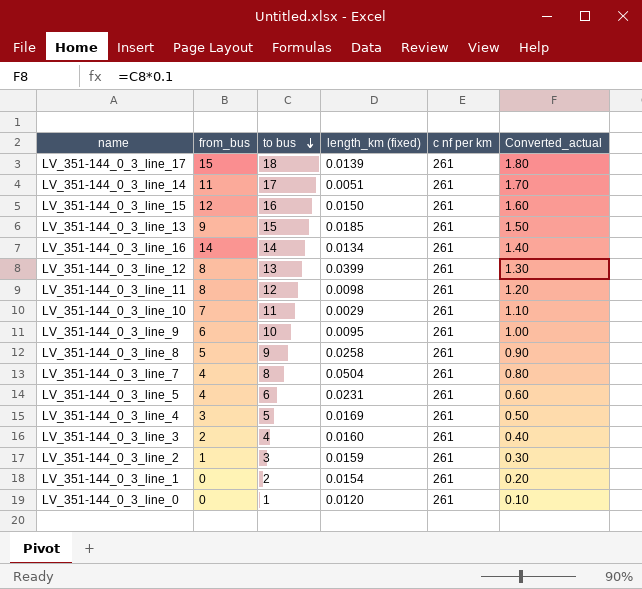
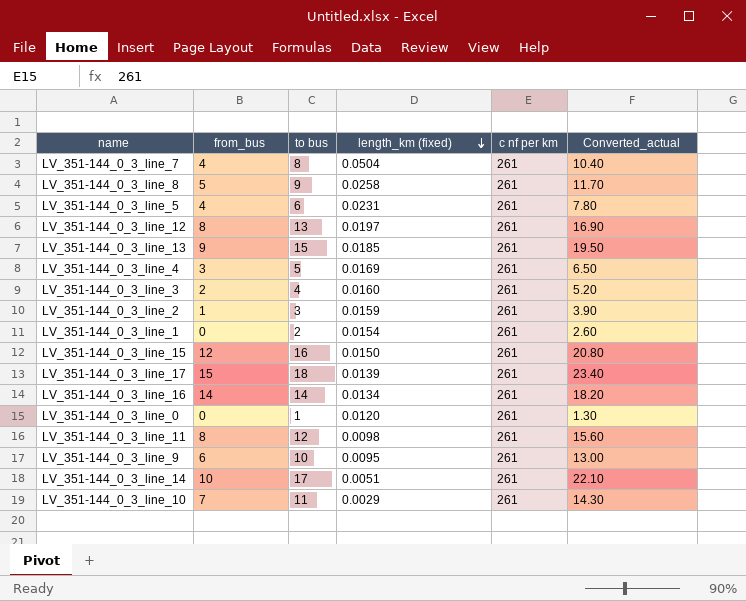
row order: to bus descending -> length_km (fixed) descending
column Converted_actual | formula: [to bus] * 0.1 -> [to bus] * 1.3
LV_351-144_0_3_line_12 | length_km (fixed): 0.0399 -> 0.0197
LV_351-144_0_3_line_14 | from_bus: 11 -> 10

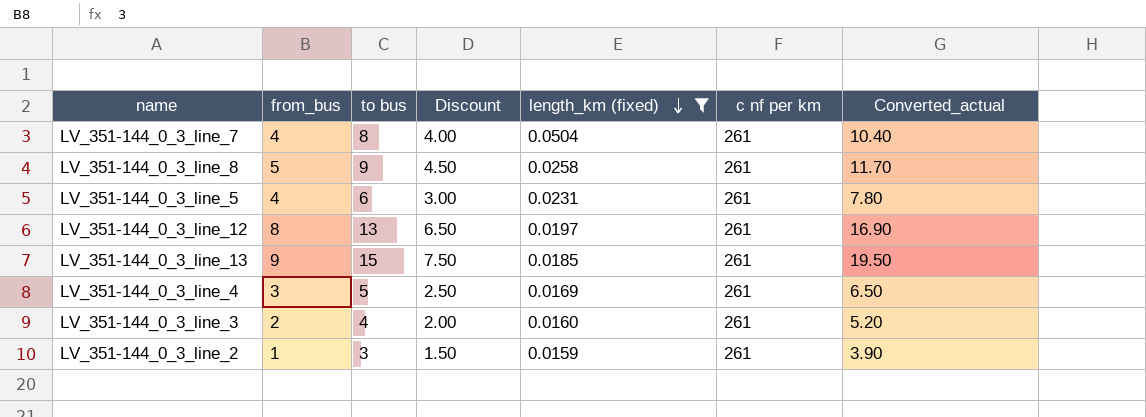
filter: none -> length_km (fixed) >= 0.0159
column Discount | formula: none -> [to bus] * 0.5

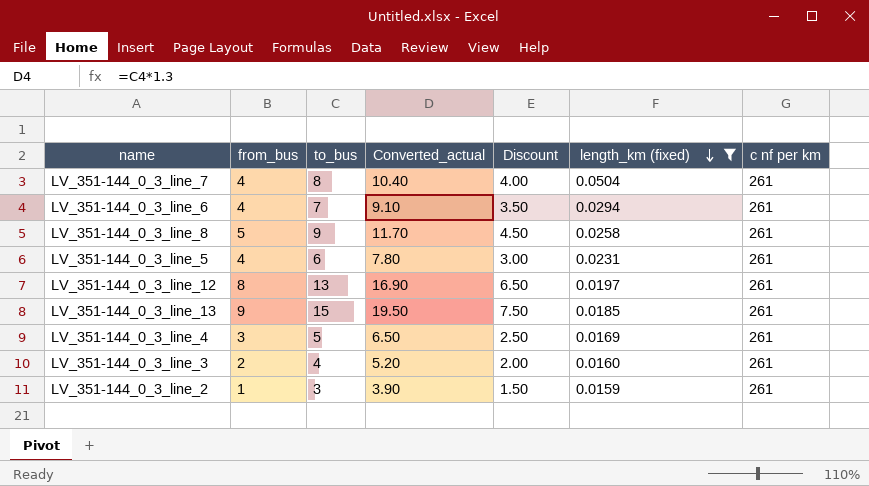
column name: to bus -> to_bus
column Converted_actual | position: 7 -> 4
row LV_351-144_0_3_line_6: none -> 4 | 7 | 9.10 | 3.50 | 0.0294 | 261

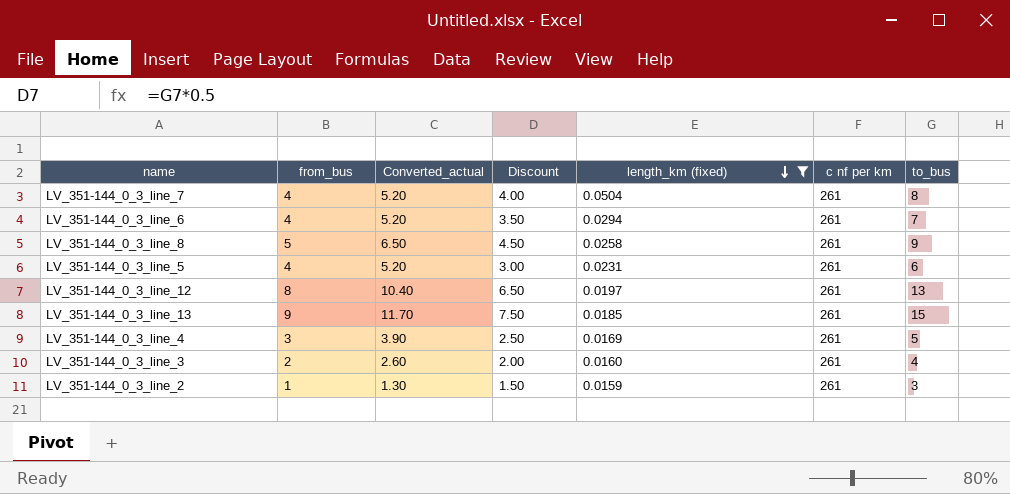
column Converted_actual | formula: [to_bus] * 1.3 -> [from_bus] * 1.3
column to_bus | position: 3 -> 7

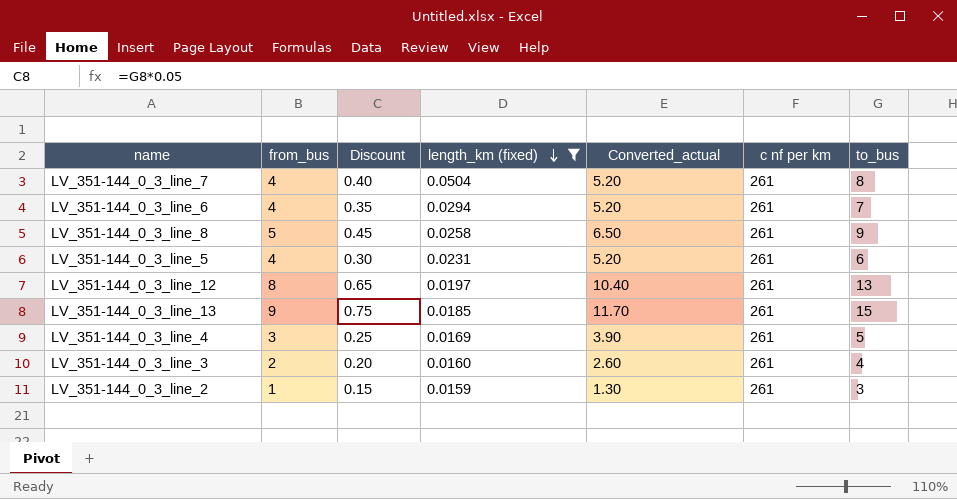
column Discount | formula: [to_bus] * 0.5 -> [to_bus] * 0.05
column Converted_actual | position: 3 -> 5

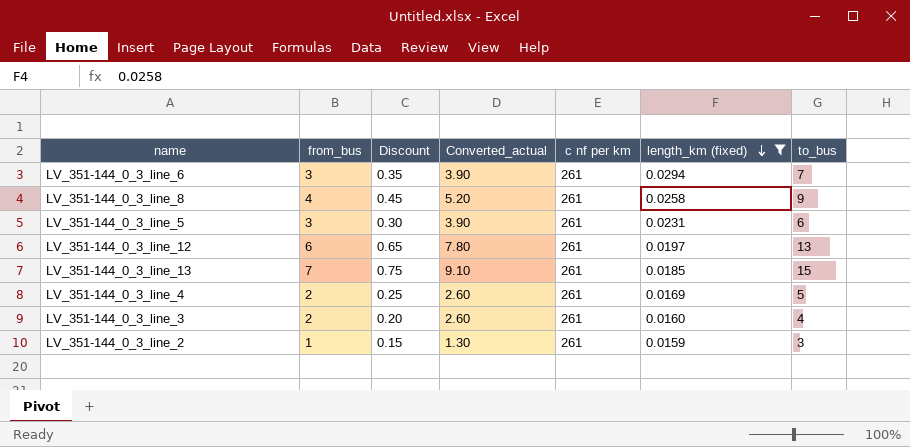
column length_km (fixed) | position: 4 -> 6
row LV_351-144_0_3_line_7: 4 | 0.40 | 0.0504 | 5.20 | 261 | 8 -> none
LV_351-144_0_3_line_6 | from_bus: 4 -> 3
LV_351-144_0_3_line_6 | Converted_actual: 5.20 -> 3.90
LV_351-144_0_3_line_8 | from_bus: 5 -> 4
LV_351-144_0_3_line_8 | Converted_actual: 6.50 -> 5.20
LV_351-144_0_3_line_5 | from_bus: 4 -> 3
LV_351-144_0_3_line_5 | Converted_actual: 5.20 -> 3.90
LV_351-144_0_3_line_12 | from_bus: 8 -> 6
LV_351-144_0_3_line_12 | Converted_actual: 10.40 -> 7.80
LV_351-144_0_3_line_13 | from_bus: 9 -> 7
LV_351-144_0_3_line_13 | Converted_actual: 11.70 -> 9.10
LV_351-144_0_3_line_4 | from_bus: 3 -> 2
LV_351-144_0_3_line_4 | Converted_actual: 3.90 -> 2.60

